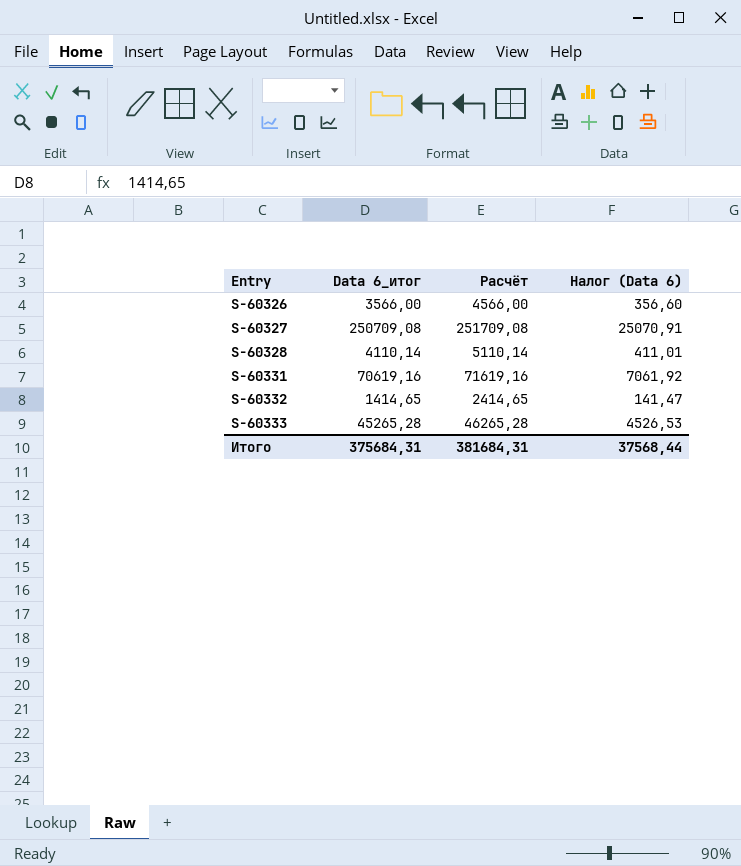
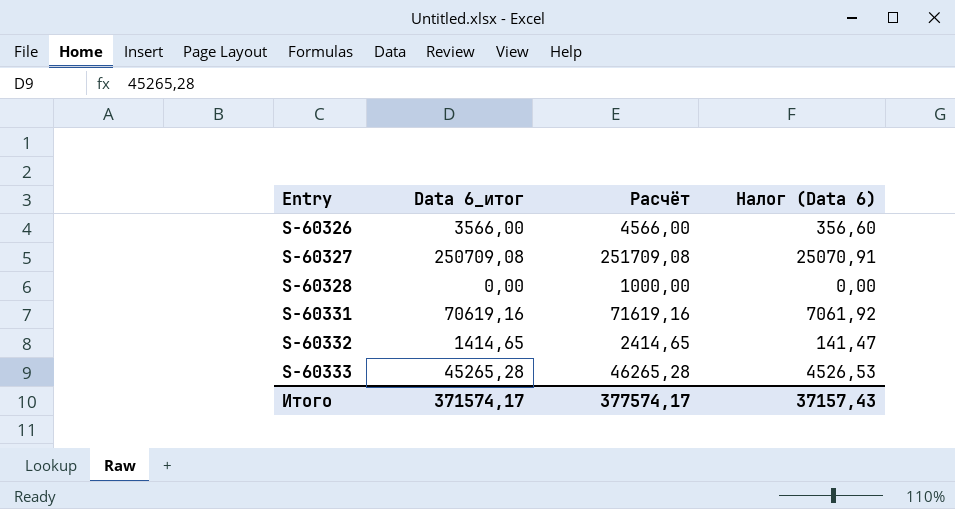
S-60328 | Data 6_итог: 4110,14 -> 0,00
S-60328 | Расчёт: 5110,14 -> 1000,00
S-60328 | Налог (Data 6): 411,01 -> 0,00
Итого | Data 6_итог: 375684,31 -> 371574,17
Итого | Расчёт: 381684,31 -> 377574,17
Итого | Налог (Data 6): 37568,44 -> 37157,43

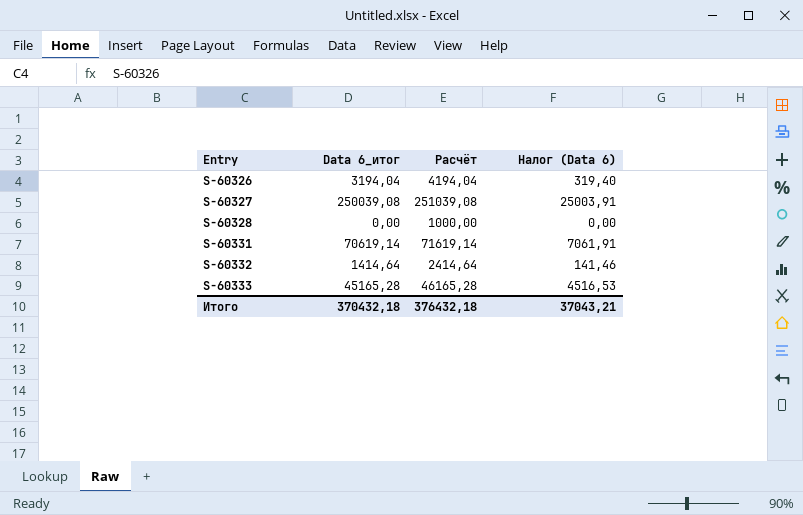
S-60326 | Data 6_итог: 3566,00 -> 3194,04
S-60326 | Расчёт: 4566,00 -> 4194,04
S-60326 | Налог (Data 6): 356,60 -> 319,40
S-60327 | Data 6_итог: 250709,08 -> 250039,08
S-60327 | Расчёт: 251709,08 -> 251039,08
S-60327 | Налог (Data 6): 25070,91 -> 25003,91
S-60331 | Data 6_итог: 70619,16 -> 70619,14
S-60331 | Расчёт: 71619,16 -> 71619,14
S-60331 | Налог (Data 6): 7061,92 -> 7061,91
S-60332 | Data 6_итог: 1414,65 -> 1414,64
S-60332 | Расчёт: 2414,65 -> 2414,64
S-60332 | Налог (Data 6): 141,47 -> 141,46
S-60333 | Data 6_итог: 45265,28 -> 45165,28
S-60333 | Расчёт: 46265,28 -> 46165,28
S-60333 | Налог (Data 6): 4526,53 -> 4516,53
Итого | Data 6_итог: 371574,17 -> 370432,18
Итого | Расчёт: 377574,17 -> 376432,18
Итого | Налог (Data 6): 37157,43 -> 37043,21

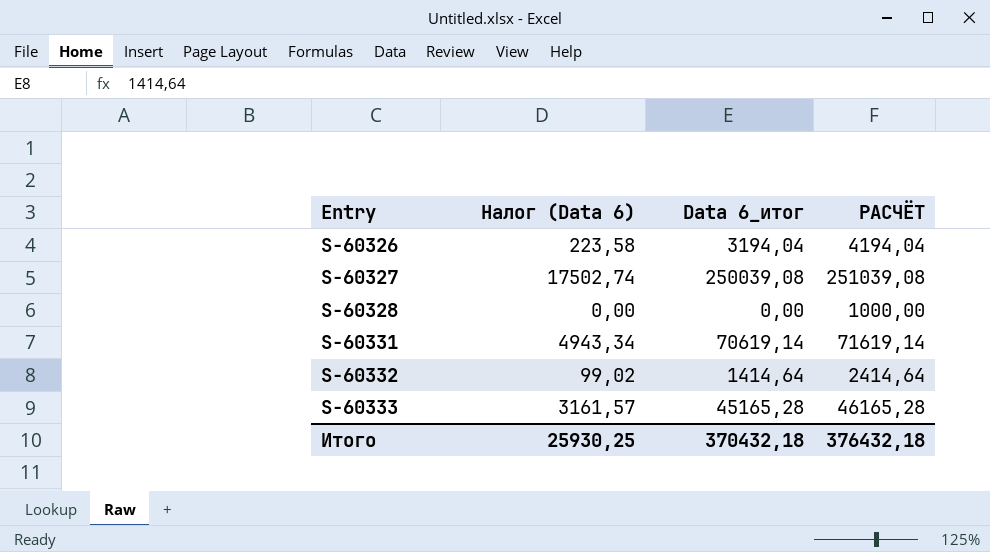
column Налог (Data 6) | formula: [Data 6_итог] * 0,1 -> [Data 6_итог] * 0,07
column Налог (Data 6) | position: 4 -> 2
column name: Расчёт -> РАСЧЁТ
Итого | Налог (Data 6): 37043,21 -> 25930,25

